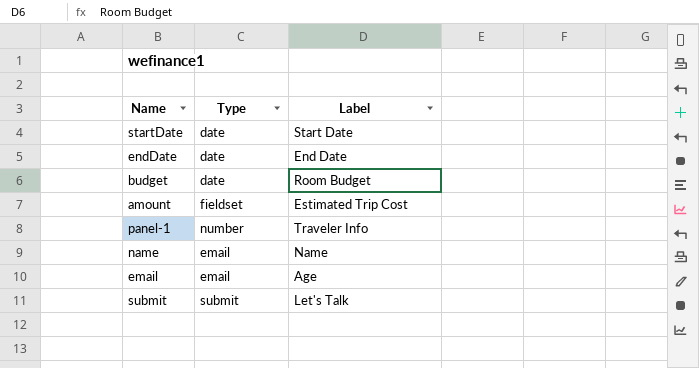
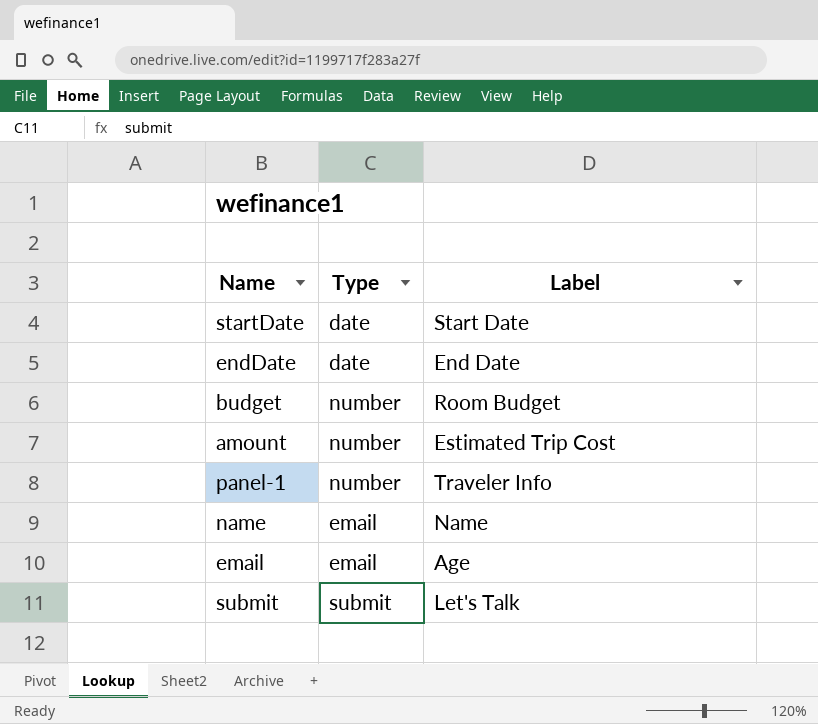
budget | Type: date -> number
amount | Type: fieldset -> number

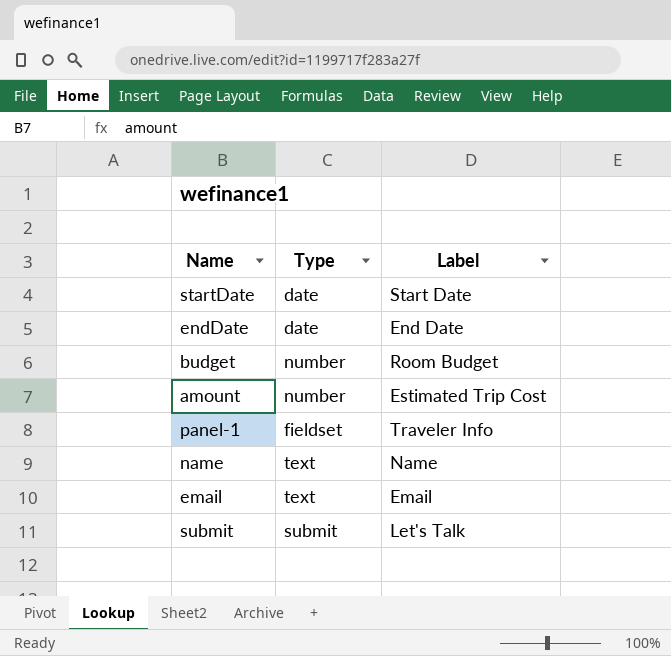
panel-1 | Type: number -> fieldset
name | Type: email -> text
email | Type: email -> text
email | Label: Age -> Email

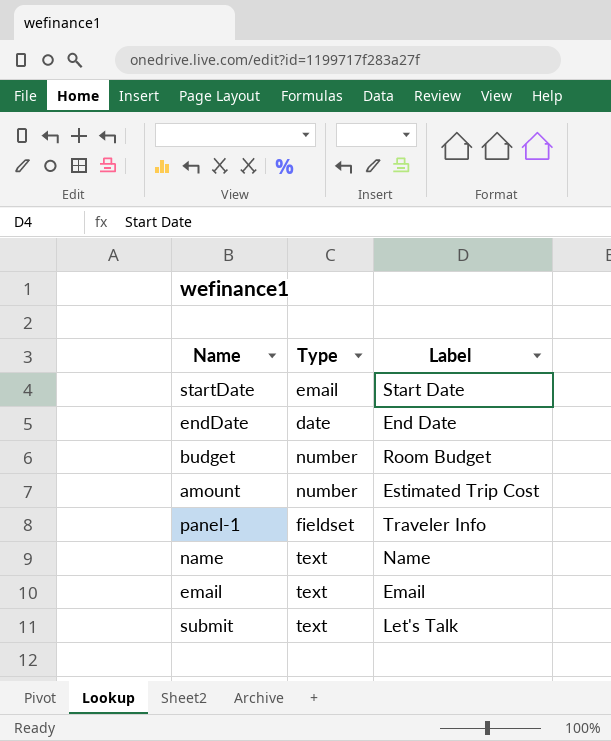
startDate | Type: date -> email
submit | Type: submit -> text

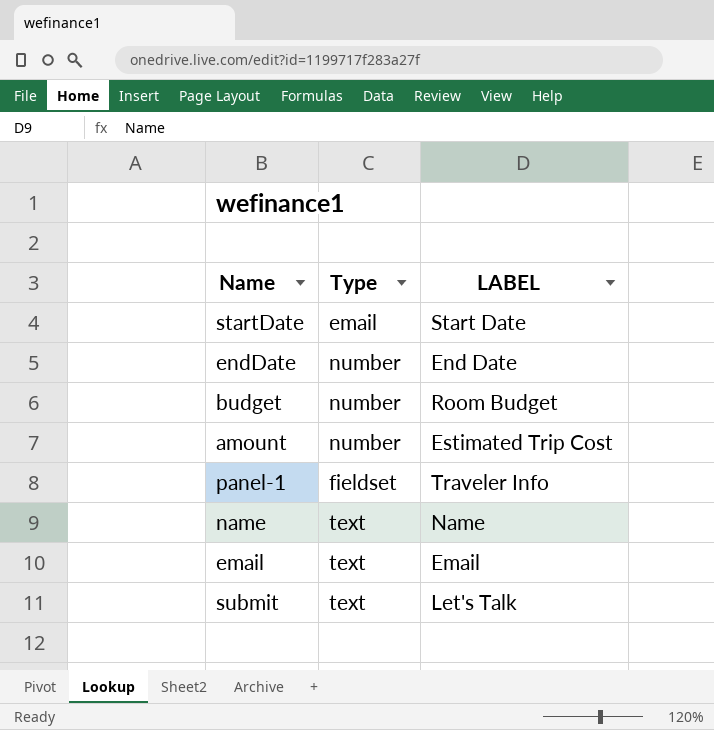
column name: Label -> LABEL
endDate | Type: date -> number

